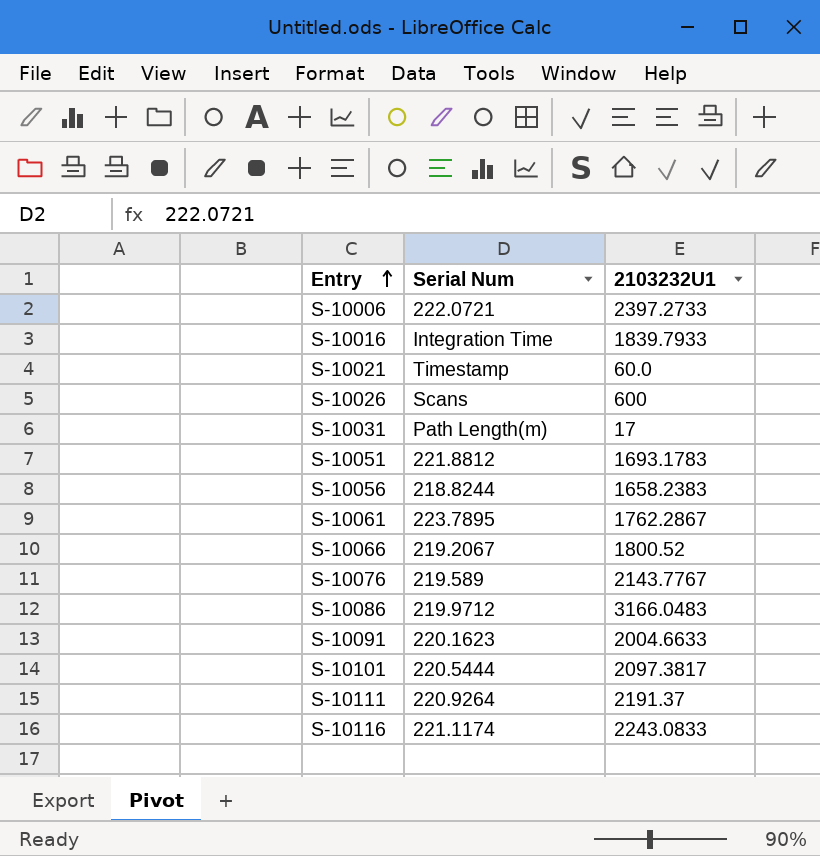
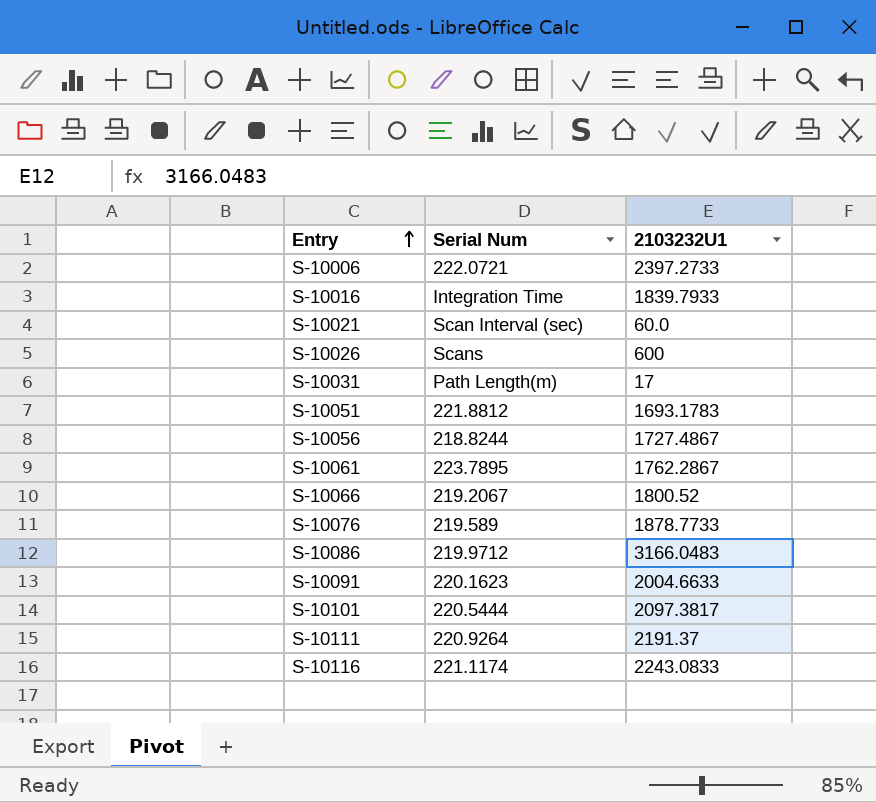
S-10021 | Serial Num: Timestamp -> Scan Interval (sec)
S-10056 | 2103232U1: 1658.2383 -> 1727.4867
S-10076 | 2103232U1: 2143.7767 -> 1878.7733

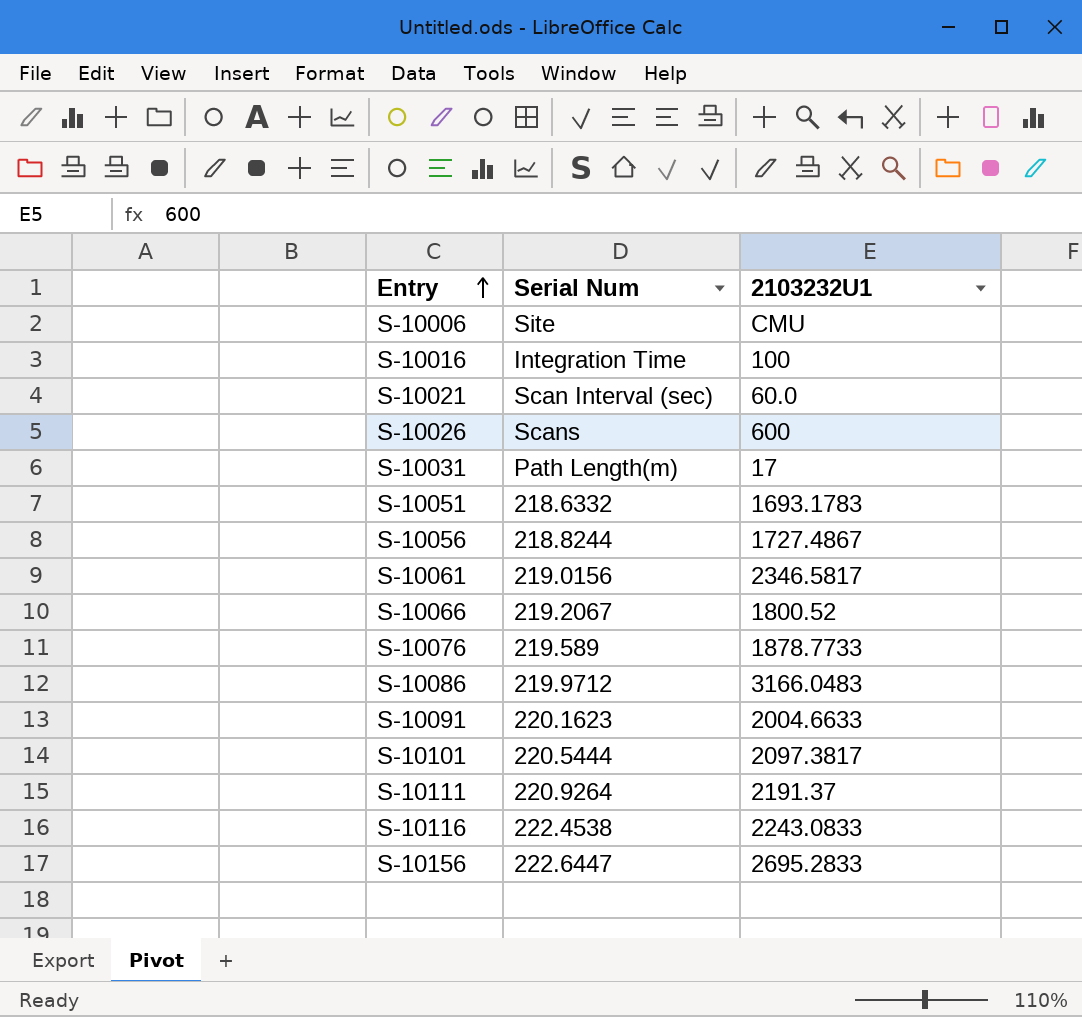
S-10006 | Serial Num: 222.0721 -> Site
S-10006 | 2103232U1: 2397.2733 -> CMU
S-10016 | 2103232U1: 1839.7933 -> 100
S-10051 | Serial Num: 221.8812 -> 218.6332
S-10061 | Serial Num: 223.7895 -> 219.0156
S-10061 | 2103232U1: 1762.2867 -> 2346.5817
S-10116 | Serial Num: 221.1174 -> 222.4538
row S-10156: none -> 222.6447 | 2695.2833

